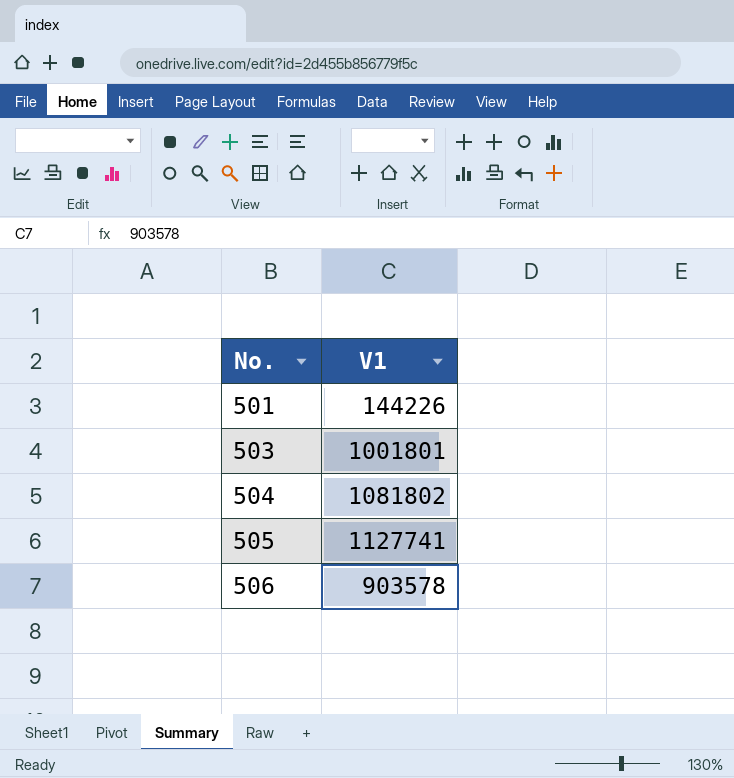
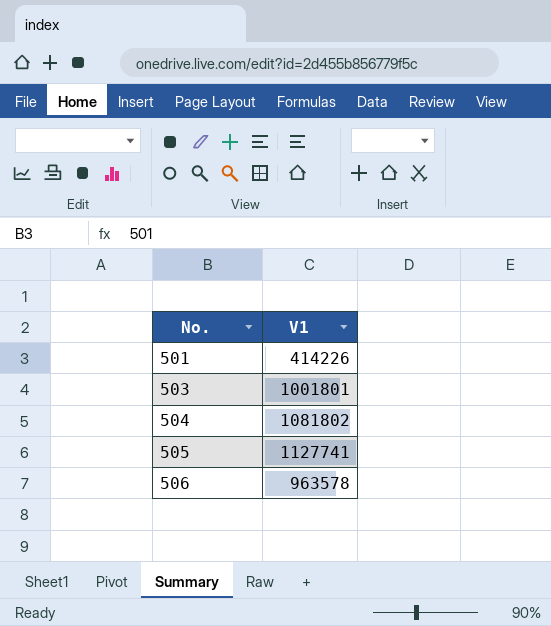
501 | V1: 144226 -> 414226
506 | V1: 903578 -> 963578

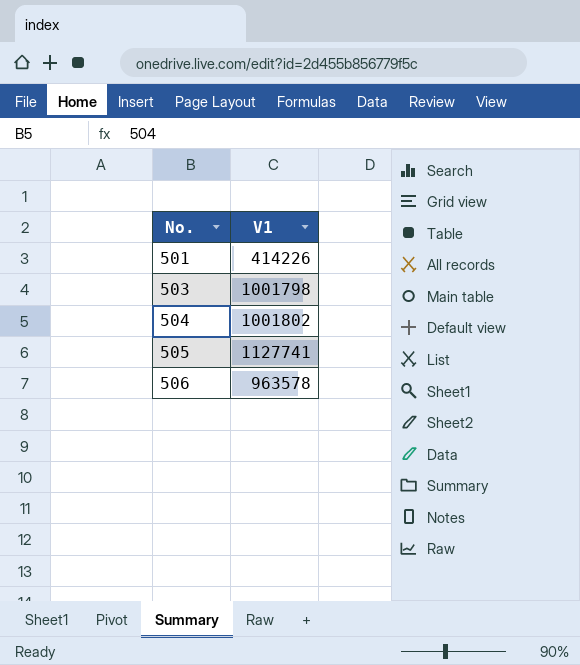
503 | V1: 1001801 -> 1001798
504 | V1: 1081802 -> 1001802

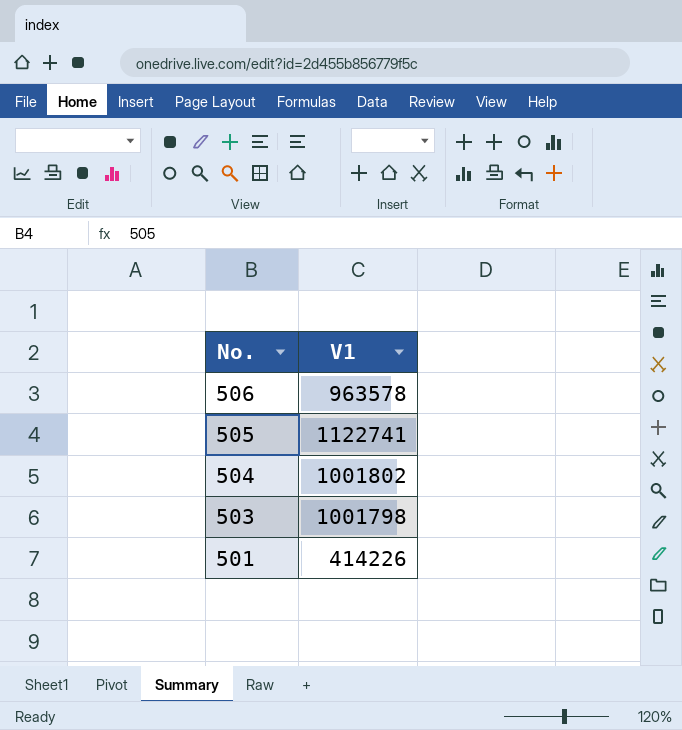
row order: No. ascending -> No. descending
505 | V1: 1127741 -> 1122741

